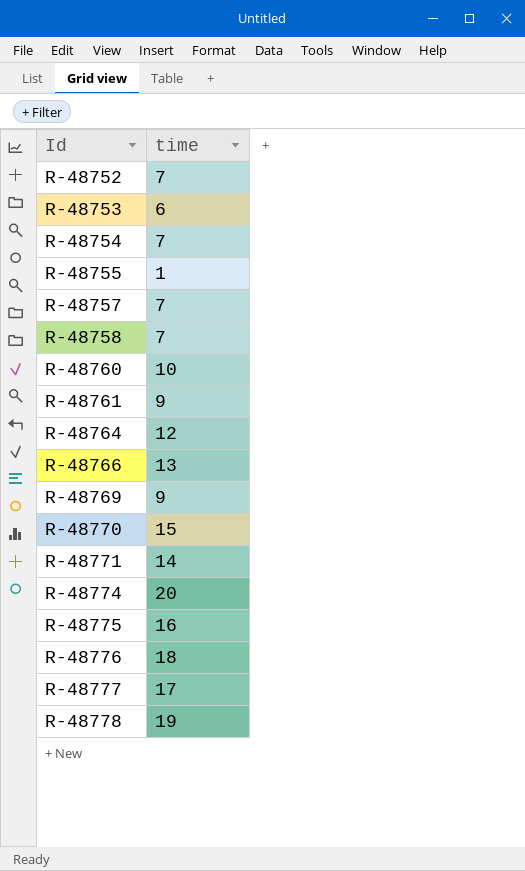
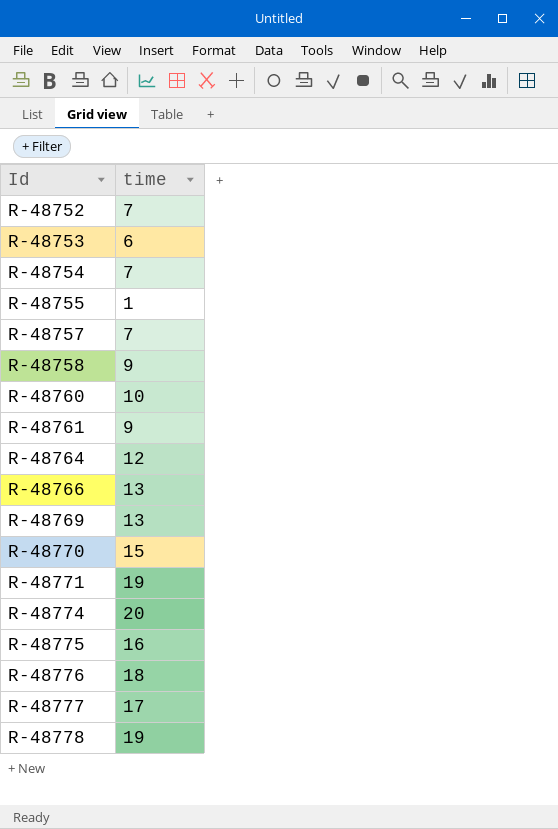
R-48758 | time: 7 -> 9
R-48769 | time: 9 -> 13
R-48771 | time: 14 -> 19

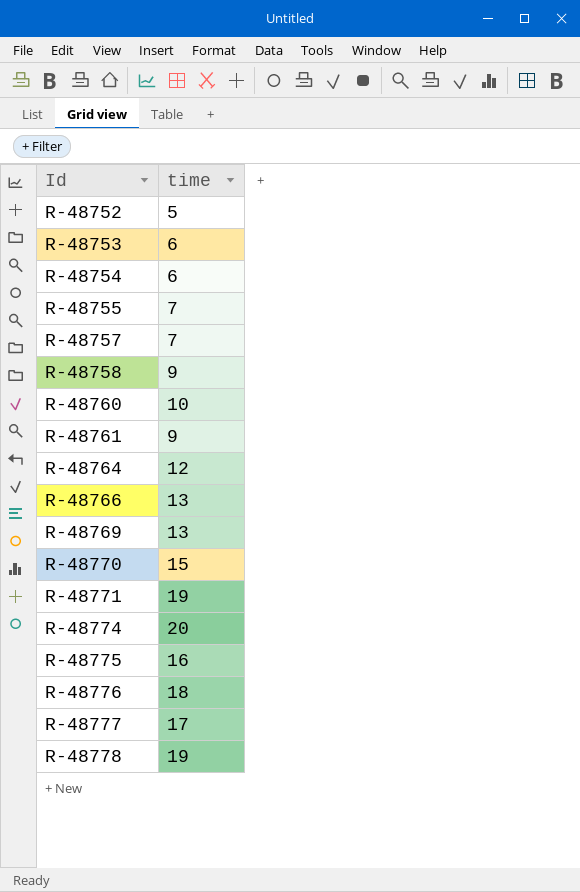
R-48752 | time: 7 -> 5
R-48754 | time: 7 -> 6
R-48755 | time: 1 -> 7

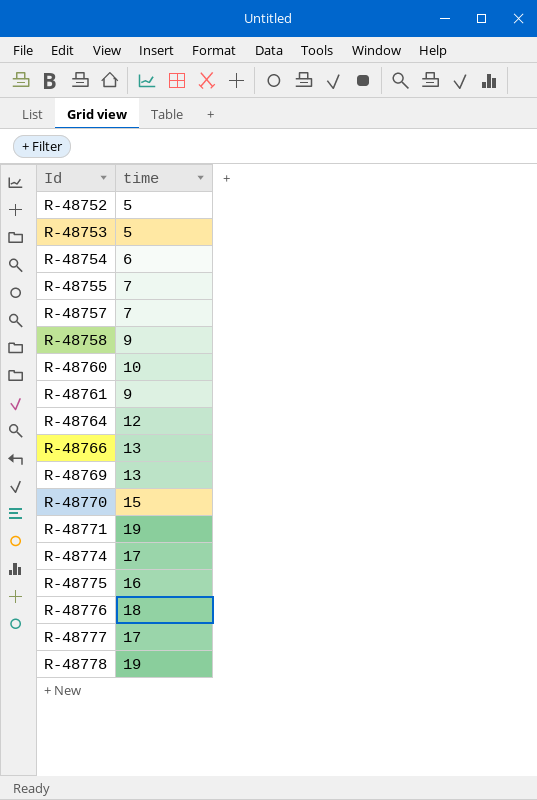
R-48753 | time: 6 -> 5
R-48774 | time: 20 -> 17

